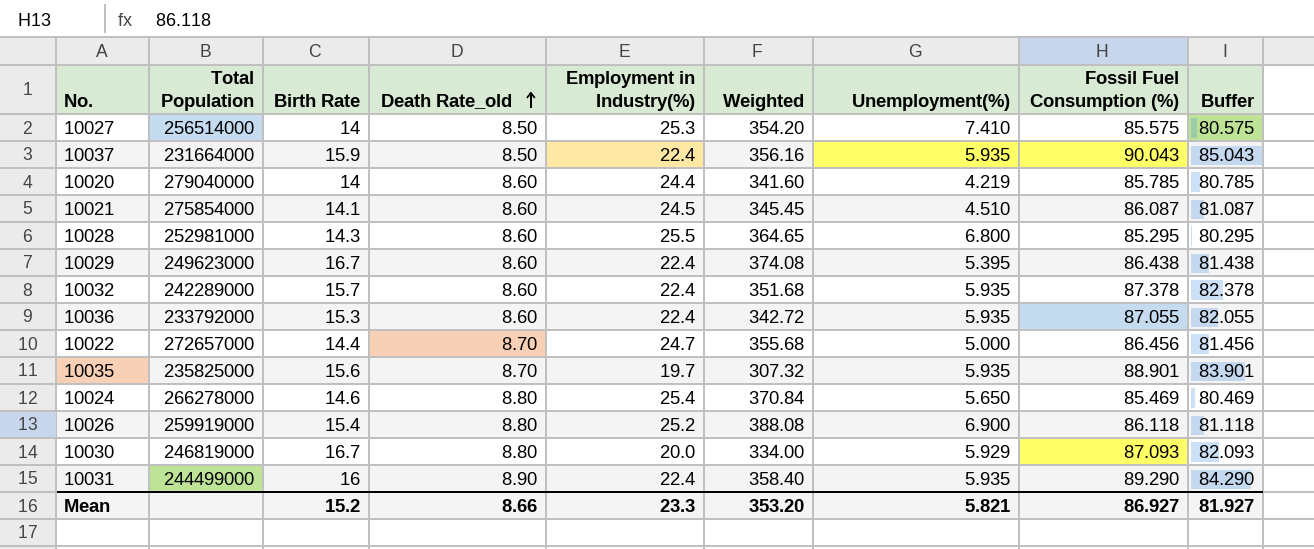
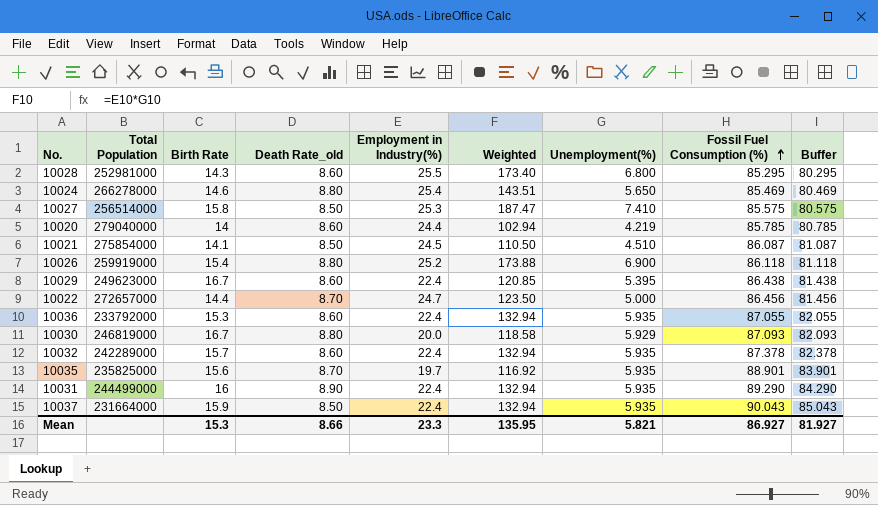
row order: Death Rate_old ascending -> Fossil Fuel Consumption (%) ascending
column Weighted | formula: [Birth Rate] * [Employment in Industry(%)] -> [Employment in Industry(%)] * [Unemployment(%)]
10027 | Birth Rate: 14 -> 15.8
10021 | Death Rate_old: 8.60 -> 8.50
Mean | Birth Rate: 15.2 -> 15.3
Mean | Weighted: 353.20 -> 135.95

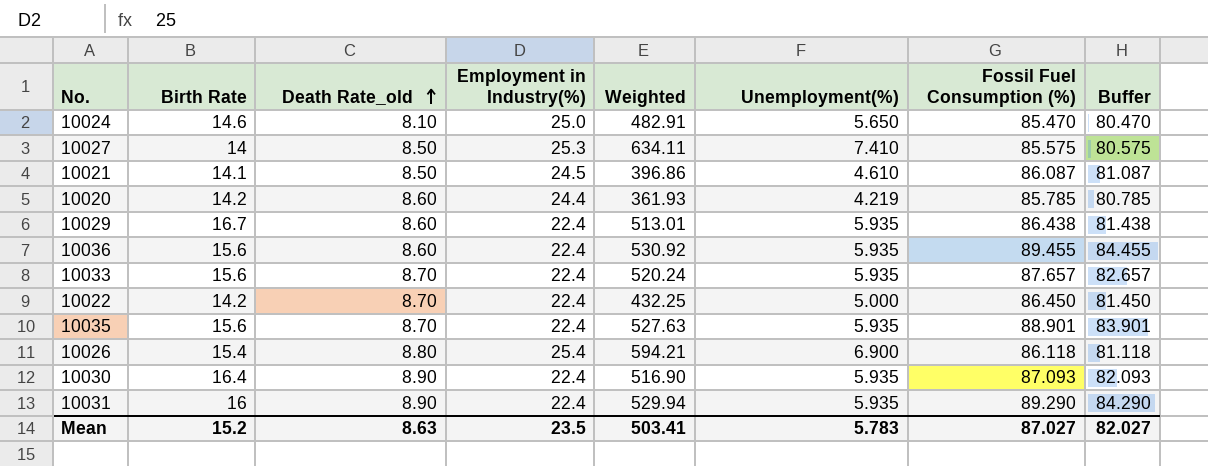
row order: Fossil Fuel Consumption (%) ascending -> Death Rate_old ascending
column Total Population | position: 2 -> none
column Weighted | formula: [Employment in Industry(%)] * [Unemployment(%)] -> [Unemployment(%)] * [Fossil Fuel Consumption (%)]
row 10028: 252981000 | 14.3 | 8.60 | 25.5 | 173.40 | 6.800 | 85.295 | 80.295 -> none
row 10032: 242289000 | 15.7 | 8.60 | 22.4 | 132.94 | 5.935 | 87.378 | 82.378 -> none
row 10037: 231664000 | 15.9 | 8.50 | 22.4 | 132.94 | 5.935 | 90.043 | 85.043 -> none
10024 | Death Rate_old: 8.80 -> 8.10
10024 | Employment in Industry(%): 25.4 -> 25.0
10024 | Fossil Fuel Consumption (%): 85.469 -> 85.470
10024 | Buffer: 80.469 -> 80.470
10027 | Birth Rate: 15.8 -> 14
10021 | Unemployment(%): 4.510 -> 4.610
10020 | Birth Rate: 14 -> 14.2
10029 | Unemployment(%): 5.395 -> 5.935
10036 | Birth Rate: 15.3 -> 15.6
10036 | Fossil Fuel Consumption (%): 87.055 -> 89.455
10036 | Buffer: 82.055 -> 84.455
row 10033: none -> 15.6 | 8.70 | 22.4 | 520.24 | 5.935 | 87.657 | 82.657
10022 | Birth Rate: 14.4 -> 14.2
10022 | Employment in Industry(%): 24.7 -> 22.4
10022 | Fossil Fuel Consumption (%): 86.456 -> 86.450
10022 | Buffer: 81.456 -> 81.450
10035 | Employment in Industry(%): 19.7 -> 22.4
10026 | Employment in Industry(%): 25.2 -> 25.4
10030 | Birth Rate: 16.7 -> 16.4
10030 | Death Rate_old: 8.80 -> 8.90
10030 | Employment in Industry(%): 20.0 -> 22.4
10030 | Unemployment(%): 5.929 -> 5.935
Mean | Birth Rate: 15.3 -> 15.2
Mean | Death Rate_old: 8.66 -> 8.63
Mean | Employment in Industry(%): 23.3 -> 23.5
Mean | Weighted: 135.95 -> 503.41
Mean | Unemployment(%): 5.821 -> 5.783
Mean | Fossil Fuel Consumption (%): 86.927 -> 87.027
Mean | Buffer: 81.927 -> 82.027

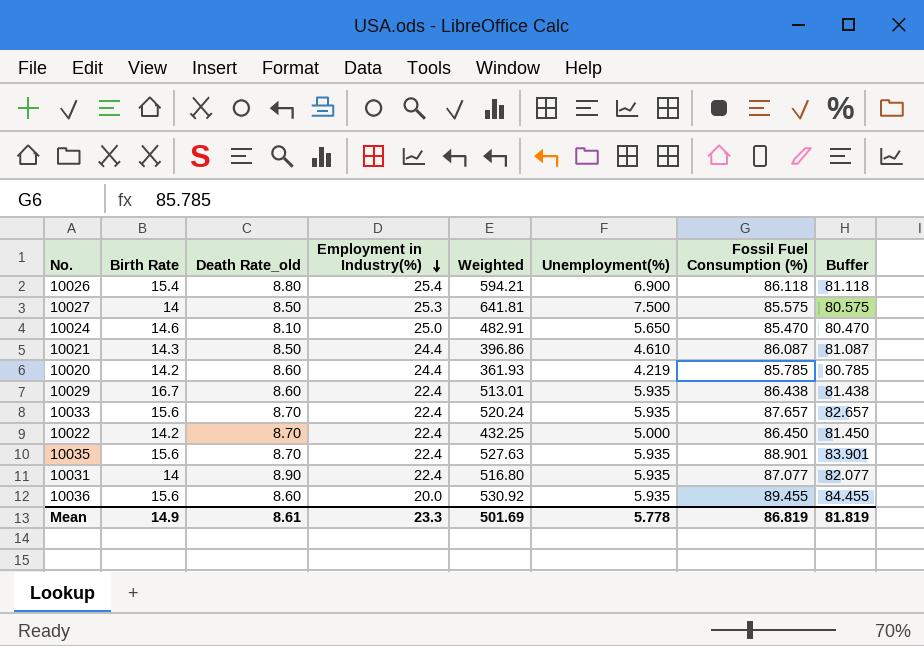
row order: Death Rate_old ascending -> Employment in Industry(%) descending
row 10030: 16.4 | 8.90 | 22.4 | 516.90 | 5.935 | 87.093 | 82.093 -> none
10027 | Weighted: 634.11 -> 641.81
10027 | Unemployment(%): 7.410 -> 7.500
10021 | Birth Rate: 14.1 -> 14.3
10021 | Employment in Industry(%): 24.5 -> 24.4
10031 | Birth Rate: 16 -> 14
10031 | Weighted: 529.94 -> 516.80
10031 | Fossil Fuel Consumption (%): 89.290 -> 87.077
10031 | Buffer: 84.290 -> 82.077
10036 | Employment in Industry(%): 22.4 -> 20.0
Mean | Birth Rate: 15.2 -> 14.9
Mean | Death Rate_old: 8.63 -> 8.61
Mean | Employment in Industry(%): 23.5 -> 23.3
Mean | Weighted: 503.41 -> 501.69
Mean | Unemployment(%): 5.783 -> 5.778
Mean | Fossil Fuel Consumption (%): 87.027 -> 86.819
Mean | Buffer: 82.027 -> 81.819

